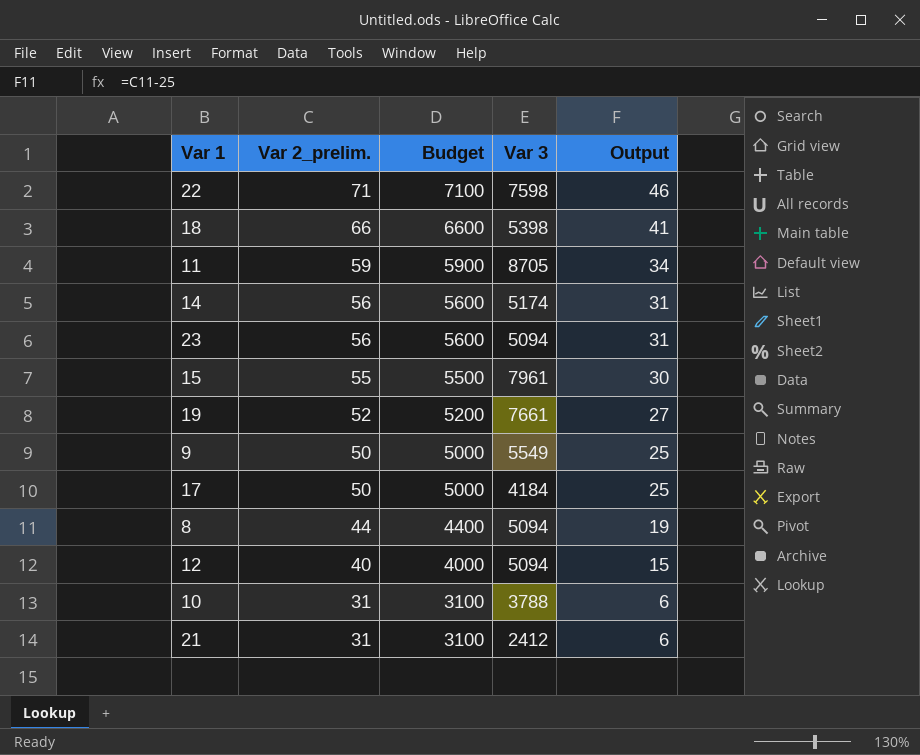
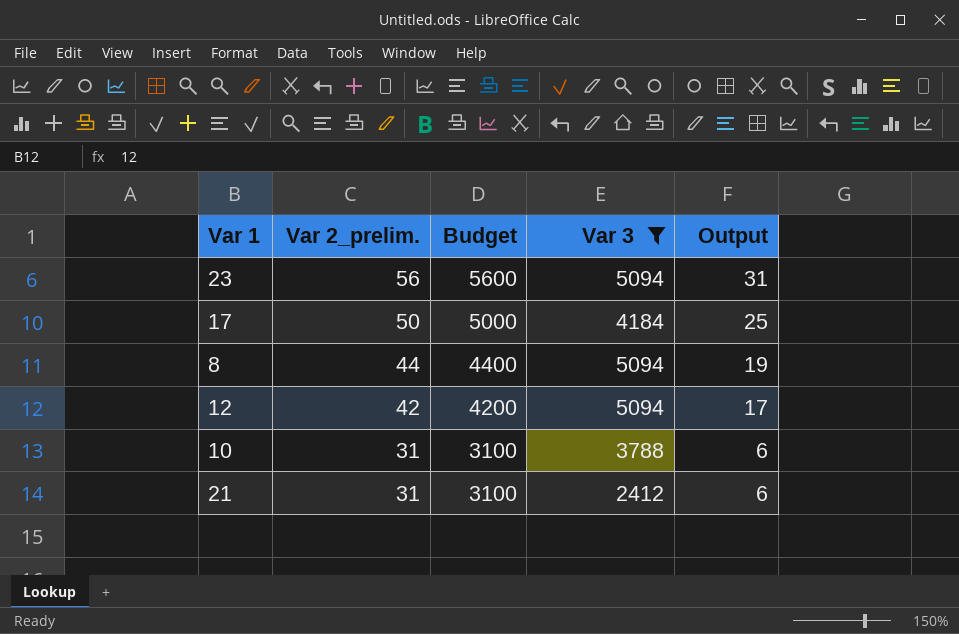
filter: none -> Var 3 <= 5094
12 | Var 2_prelim.: 40 -> 42
12 | Budget: 4000 -> 4200
12 | Output: 15 -> 17

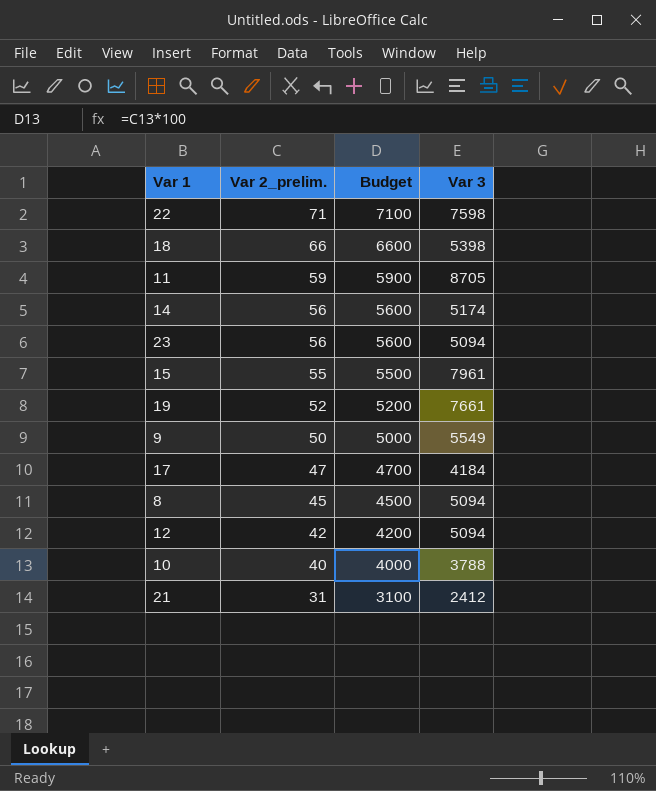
filter: Var 3 <= 5094 -> none
column Output | formula: [Var 2_prelim.] - 25 -> none
17 | Var 2_prelim.: 50 -> 47
17 | Budget: 5000 -> 4700
8 | Var 2_prelim.: 44 -> 45
8 | Budget: 4400 -> 4500
10 | Var 2_prelim.: 31 -> 40
10 | Budget: 3100 -> 4000

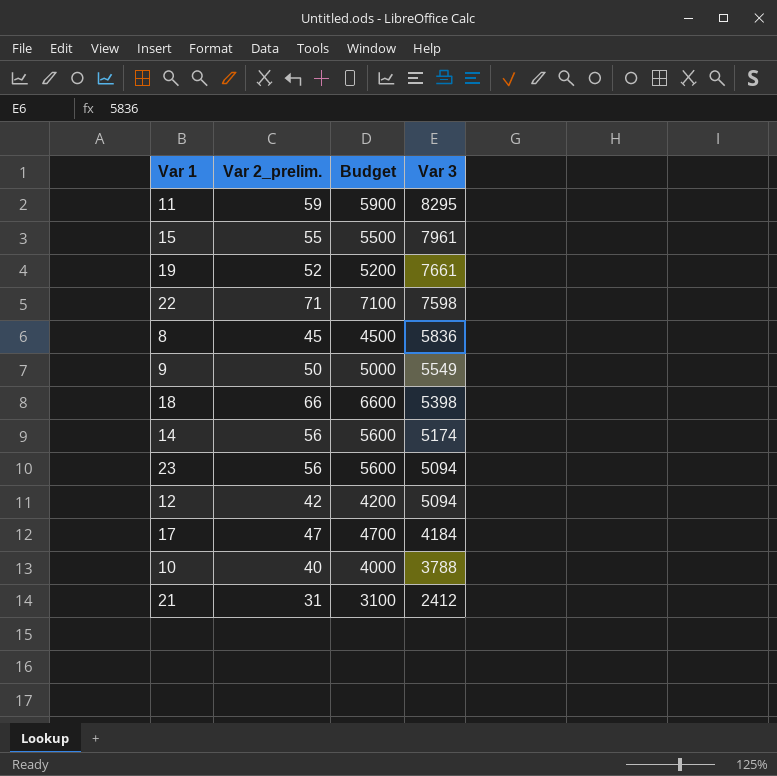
row order: Var 2_prelim. descending -> Var 3 descending
11 | Var 3: 8705 -> 8295
8 | Var 3: 5094 -> 5836

